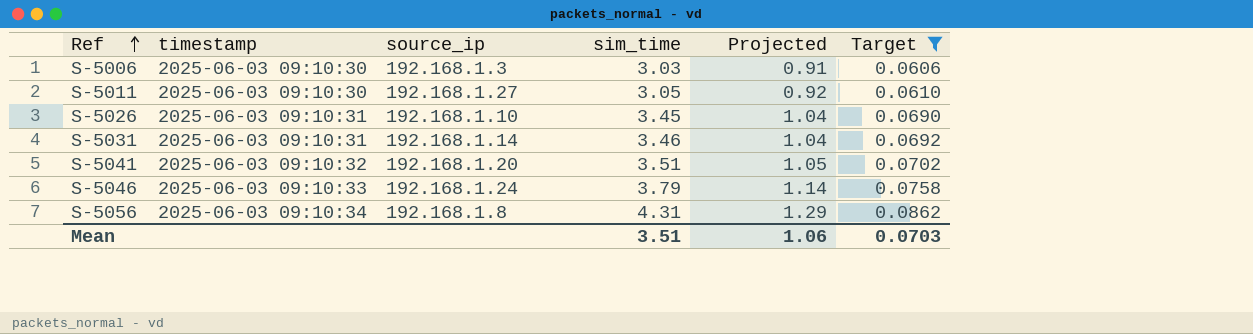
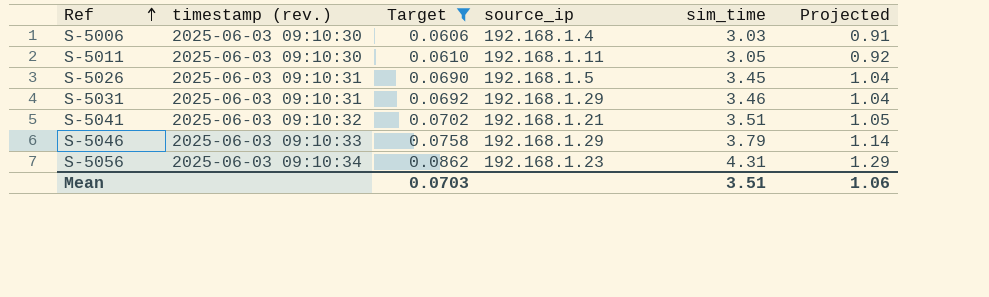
column name: timestamp -> timestamp (rev.)
column Target | position: 6 -> 3
S-5006 | source_ip: 192.168.1.3 -> 192.168.1.4
S-5011 | source_ip: 192.168.1.27 -> 192.168.1.11
S-5026 | source_ip: 192.168.1.10 -> 192.168.1.5
S-5031 | source_ip: 192.168.1.14 -> 192.168.1.29
S-5041 | source_ip: 192.168.1.20 -> 192.168.1.21
S-5046 | source_ip: 192.168.1.24 -> 192.168.1.29
S-5056 | source_ip: 192.168.1.8 -> 192.168.1.23

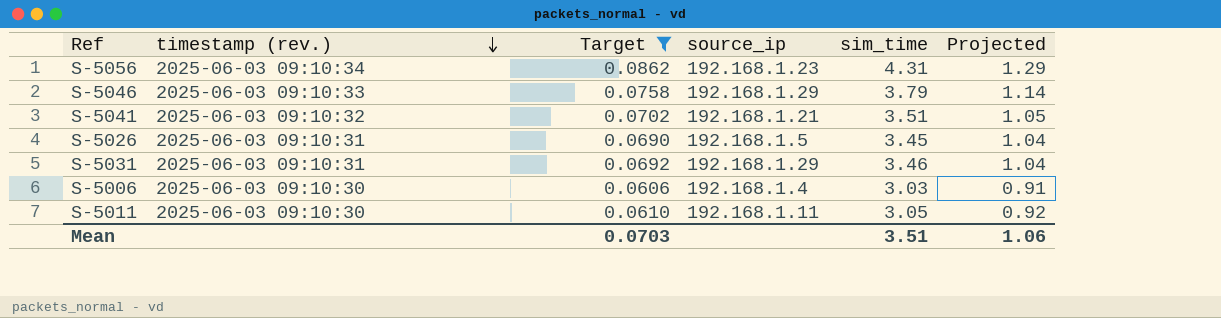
row order: Ref ascending -> timestamp (rev.) descending

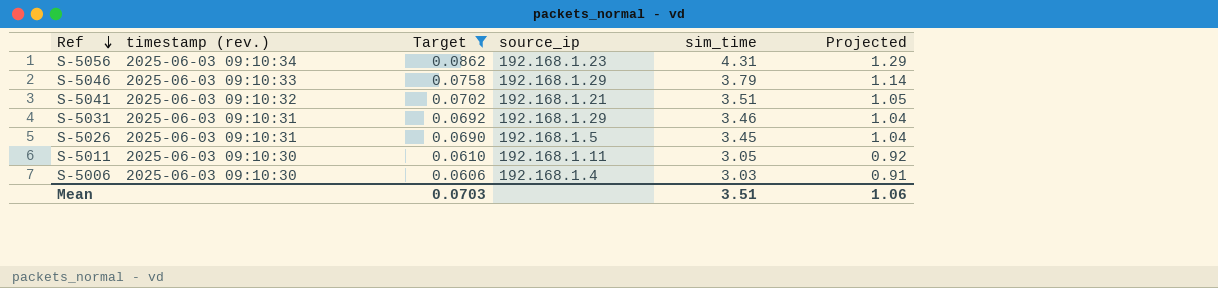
row order: timestamp (rev.) descending -> Ref descending

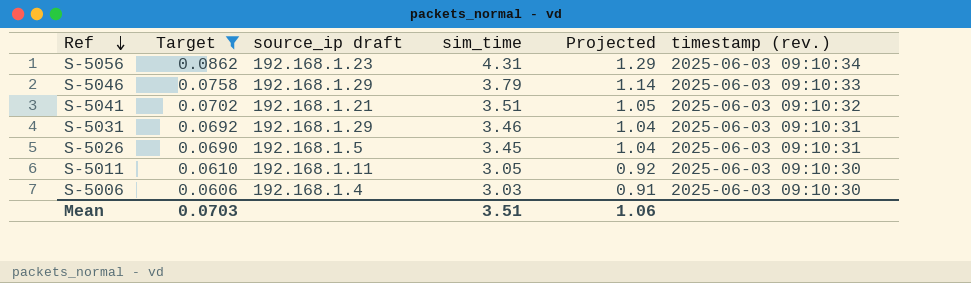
column name: source_ip -> source_ip draft
column timestamp (rev.) | position: 2 -> 6

